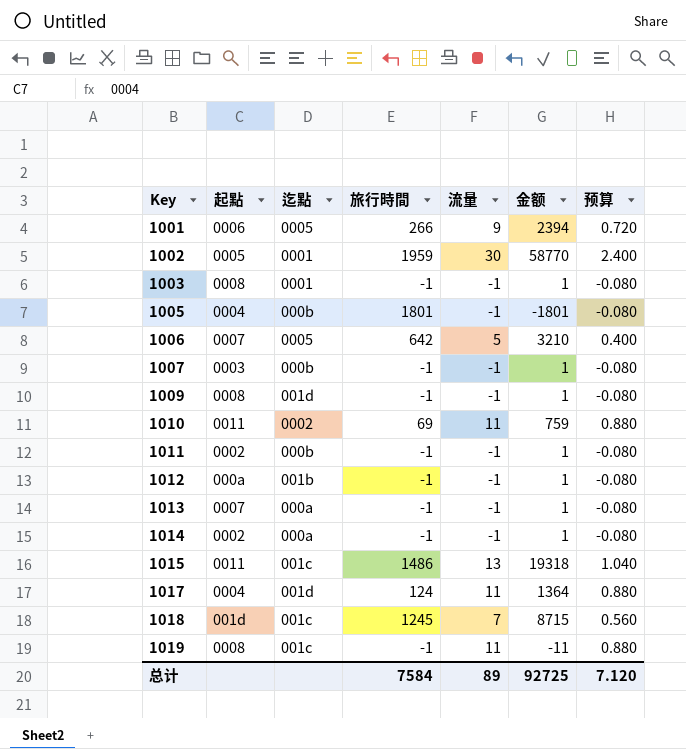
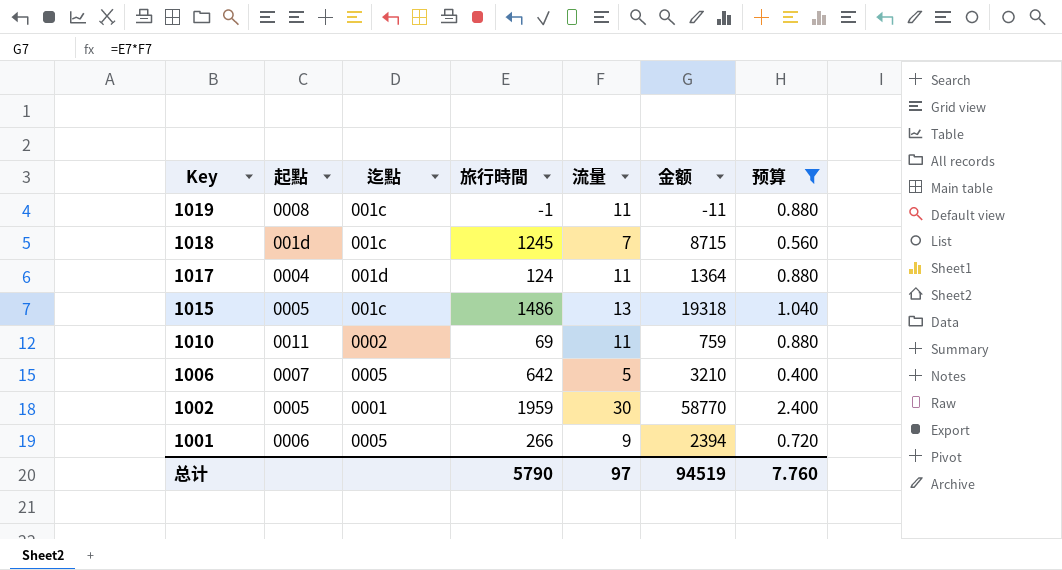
filter: none -> 预算 != -0.080
row order: Key ascending -> Key descending
1015 | 起點: 0011 -> 0005
总计 | 旅行時間: 7584 -> 5790
总计 | 流量: 89 -> 97
总计 | 金额: 92725 -> 94519
总计 | 预算: 7.120 -> 7.760

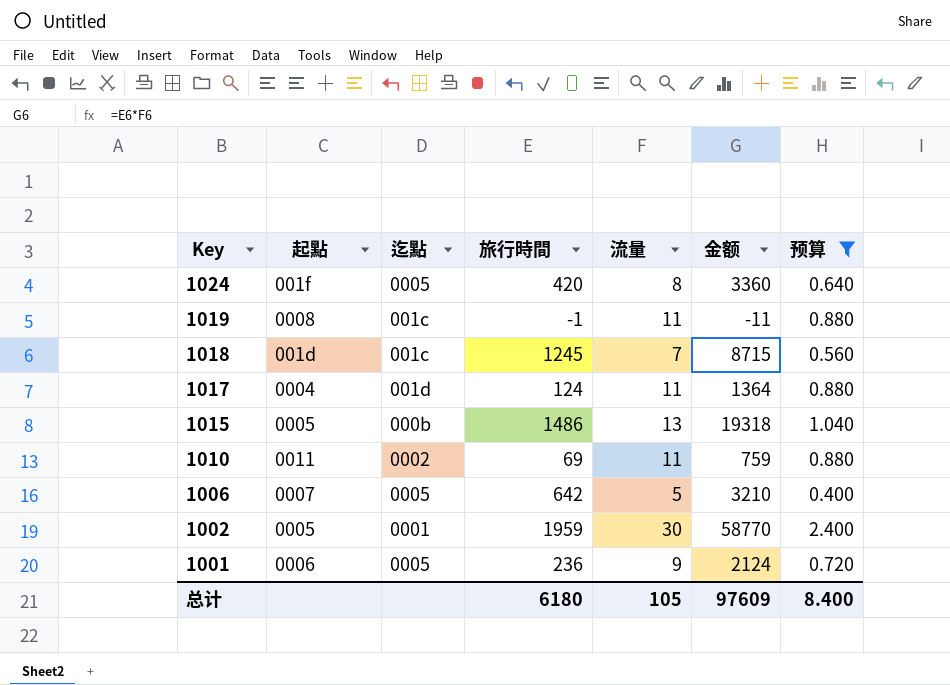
row 1024: none -> 001f | 0005 | 420 | 8 | 3360 | 0.640
1015 | 迄點: 001c -> 000b
1001 | 旅行時間: 266 -> 236
1001 | 金额: 2394 -> 2124
总计 | 旅行時間: 5790 -> 6180
总计 | 流量: 97 -> 105
总计 | 金额: 94519 -> 97609
总计 | 预算: 7.760 -> 8.400

